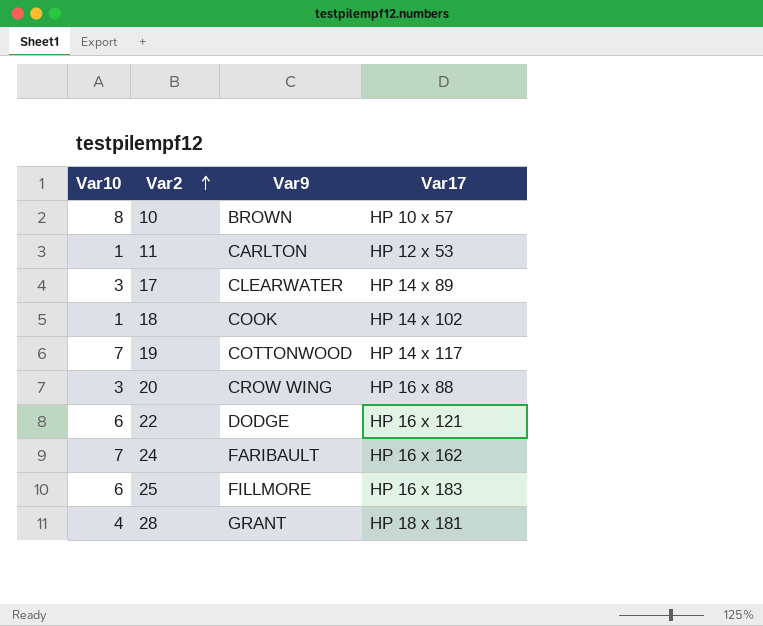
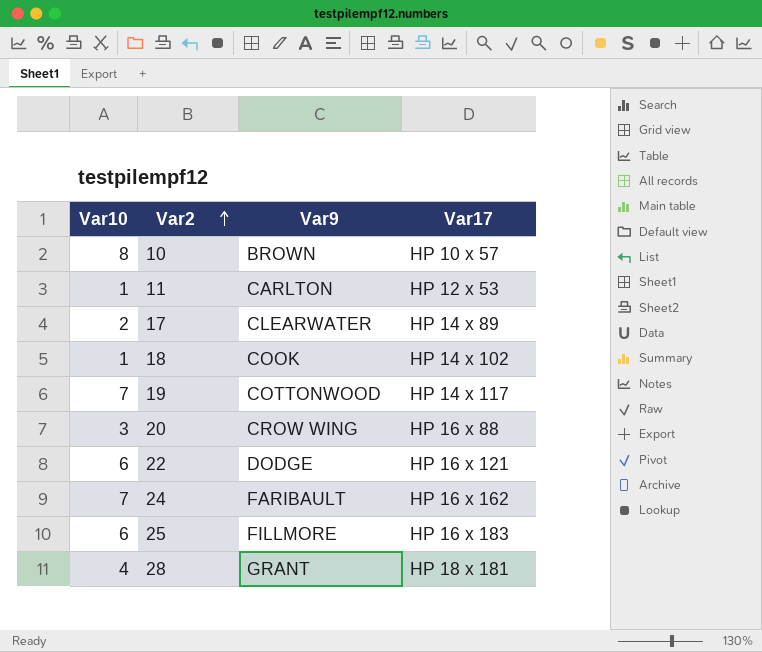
17 | Var10: 3 -> 2

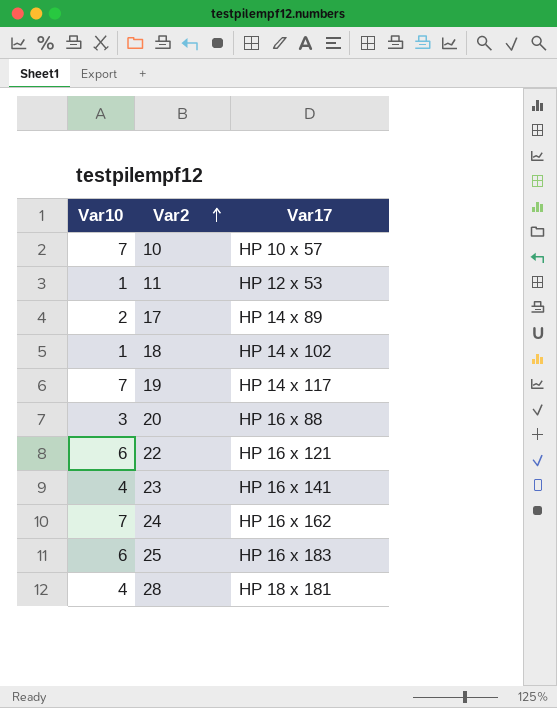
column Var9 | position: 3 -> none
10 | Var10: 8 -> 7
row 23: none -> 4 | HP 16 x 141

